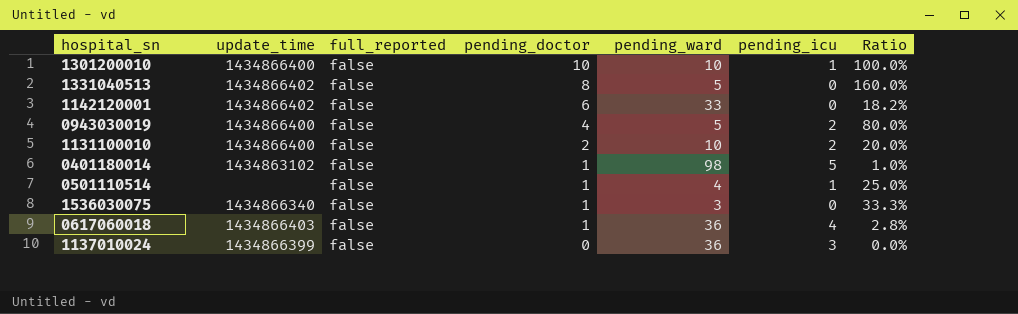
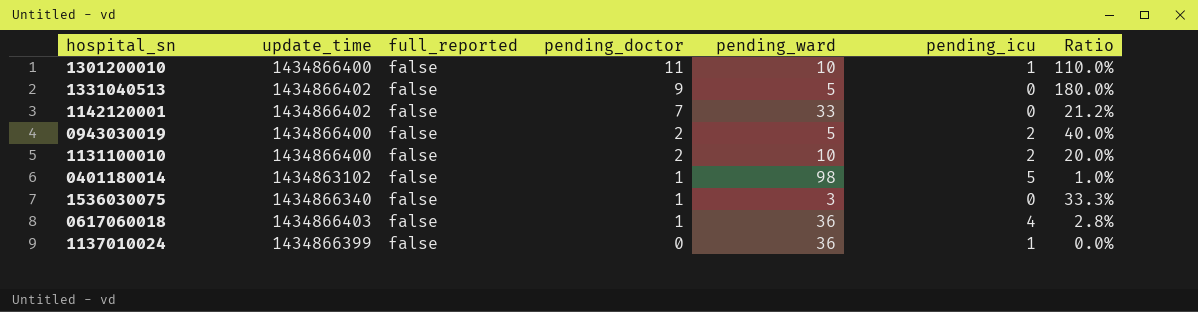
row 0501110514: none | false | 1 | 4 | 1 | 25.0% -> none
1301200010 | pending_doctor: 10 -> 11
1301200010 | Ratio: 100.0% -> 110.0%
1331040513 | pending_doctor: 8 -> 9
1331040513 | Ratio: 160.0% -> 180.0%
1142120001 | pending_doctor: 6 -> 7
1142120001 | Ratio: 18.2% -> 21.2%
0943030019 | pending_doctor: 4 -> 2
0943030019 | Ratio: 80.0% -> 40.0%
1137010024 | pending_icu: 3 -> 1

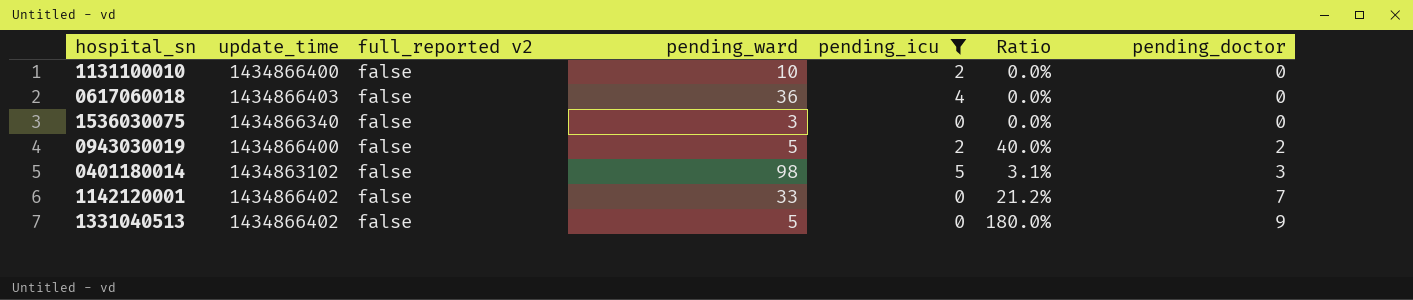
filter: none -> pending_icu != 1
row order: pending_doctor descending -> pending_doctor ascending
column name: full_reported -> full_reported v2
column pending_doctor | position: 4 -> 7
1131100010 | Ratio: 20.0% -> 0.0%
1131100010 | pending_doctor: 2 -> 0
0617060018 | Ratio: 2.8% -> 0.0%
0617060018 | pending_doctor: 1 -> 0
1536030075 | Ratio: 33.3% -> 0.0%
1536030075 | pending_doctor: 1 -> 0
0401180014 | Ratio: 1.0% -> 3.1%
0401180014 | pending_doctor: 1 -> 3

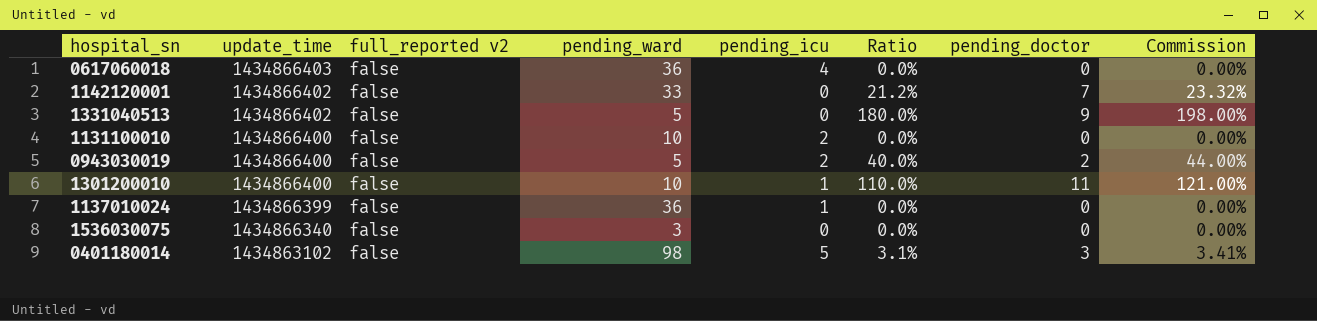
filter: pending_icu != 1 -> none
row order: pending_doctor ascending -> update_time descending
column Commission | formula: none -> [Ratio] * 1.1

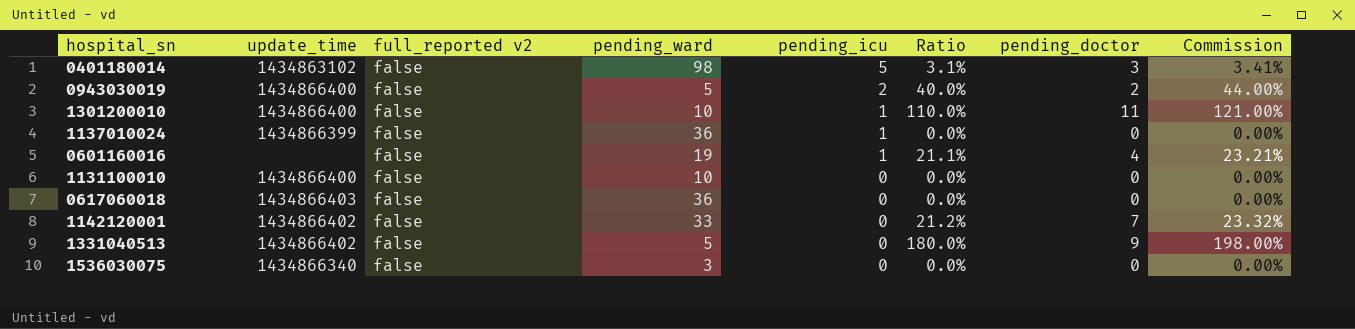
row order: update_time descending -> pending_icu descending
row 0601160016: none -> none | false | 19 | 1 | 21.1% | 4 | 23.21%
1131100010 | pending_icu: 2 -> 0
0617060018 | pending_icu: 4 -> 0

